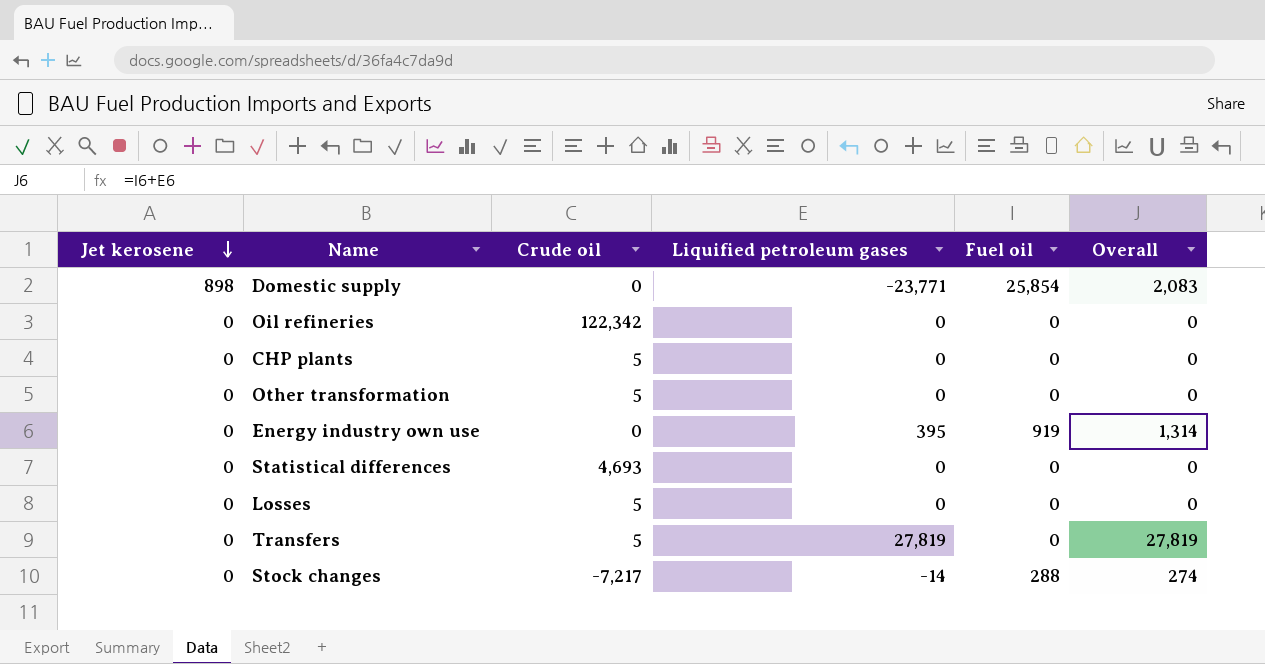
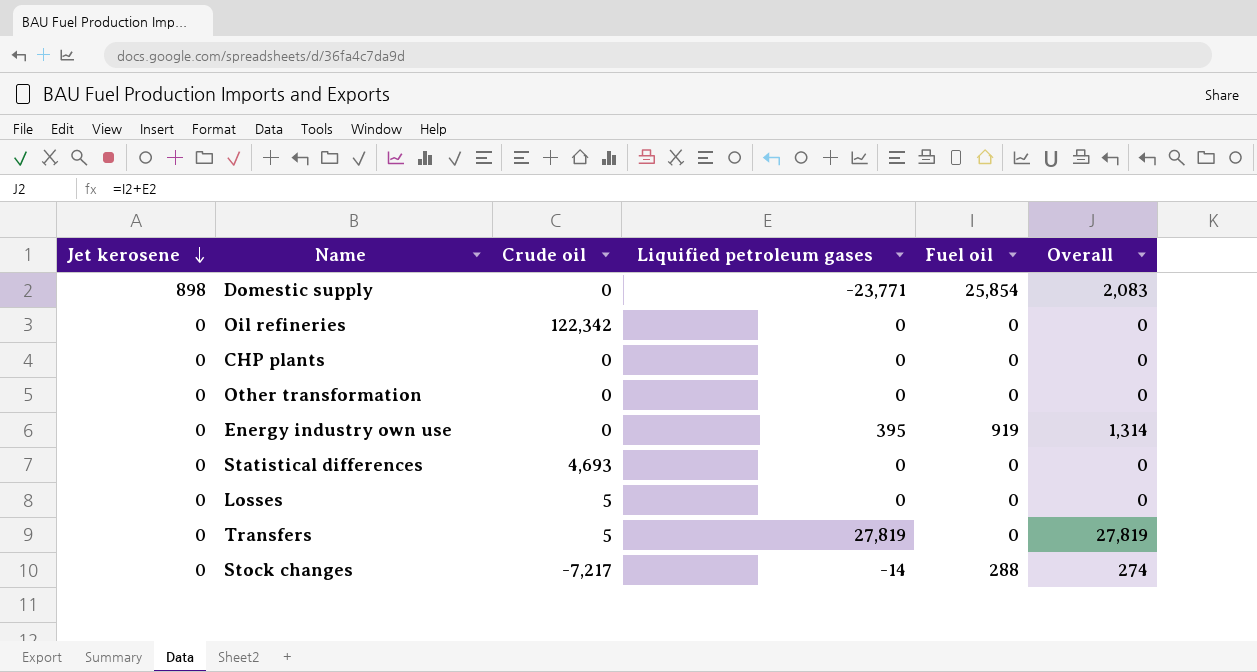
CHP plants | Crude oil: 5 -> 0
Other transformation | Crude oil: 5 -> 0

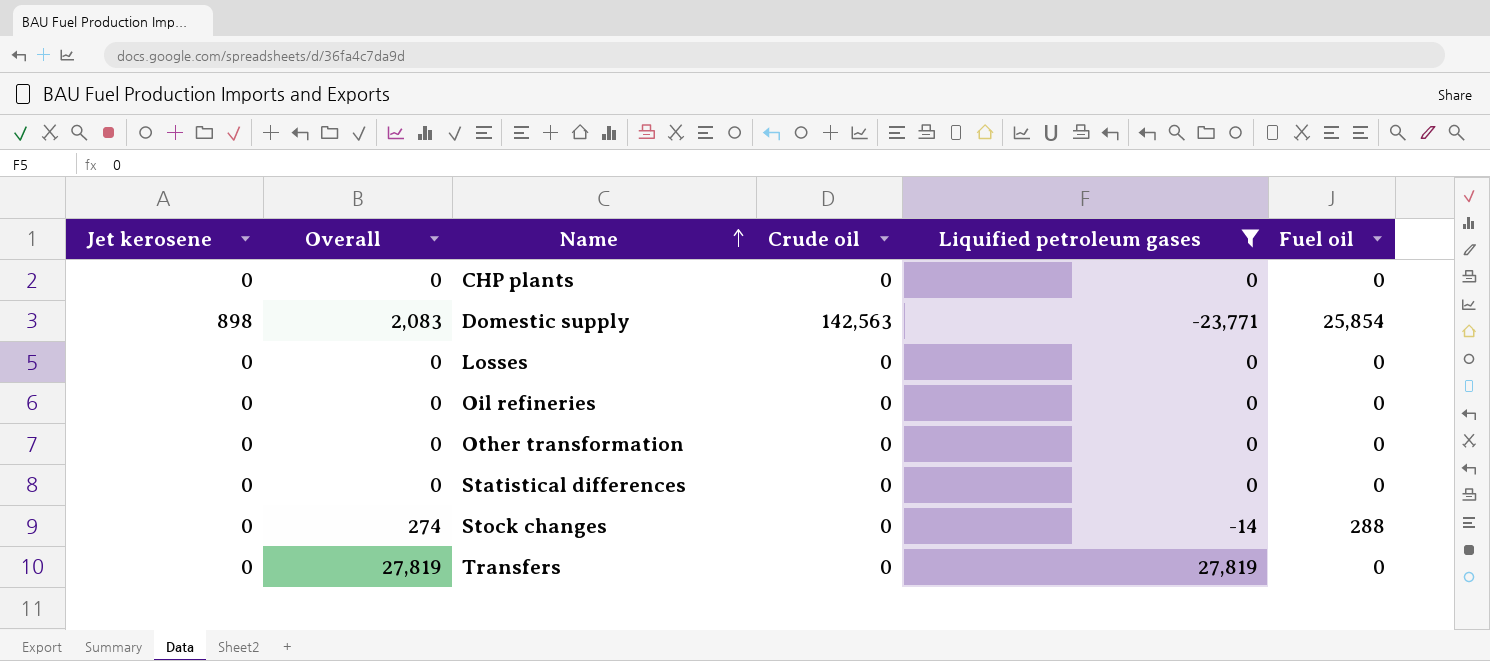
filter: none -> Liquified petroleum gases != 395
row order: Jet kerosene descending -> Name ascending
column Overall | position: 6 -> 2
Domestic supply | Crude oil: 0 -> 142,563
Losses | Crude oil: 5 -> 0
Oil refineries | Crude oil: 122,342 -> 0
Statistical differences | Crude oil: 4,693 -> 0
Stock changes | Crude oil: -7,217 -> 0
Transfers | Crude oil: 5 -> 0

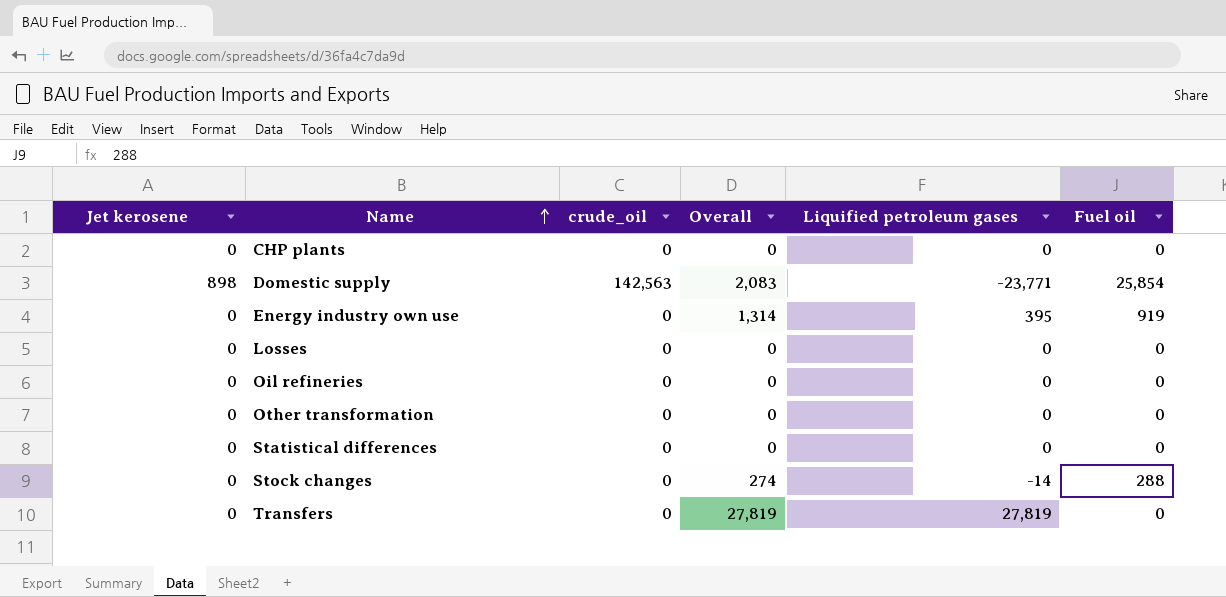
filter: Liquified petroleum gases != 395 -> none
column name: Crude oil -> crude_oil
column Overall | position: 2 -> 4

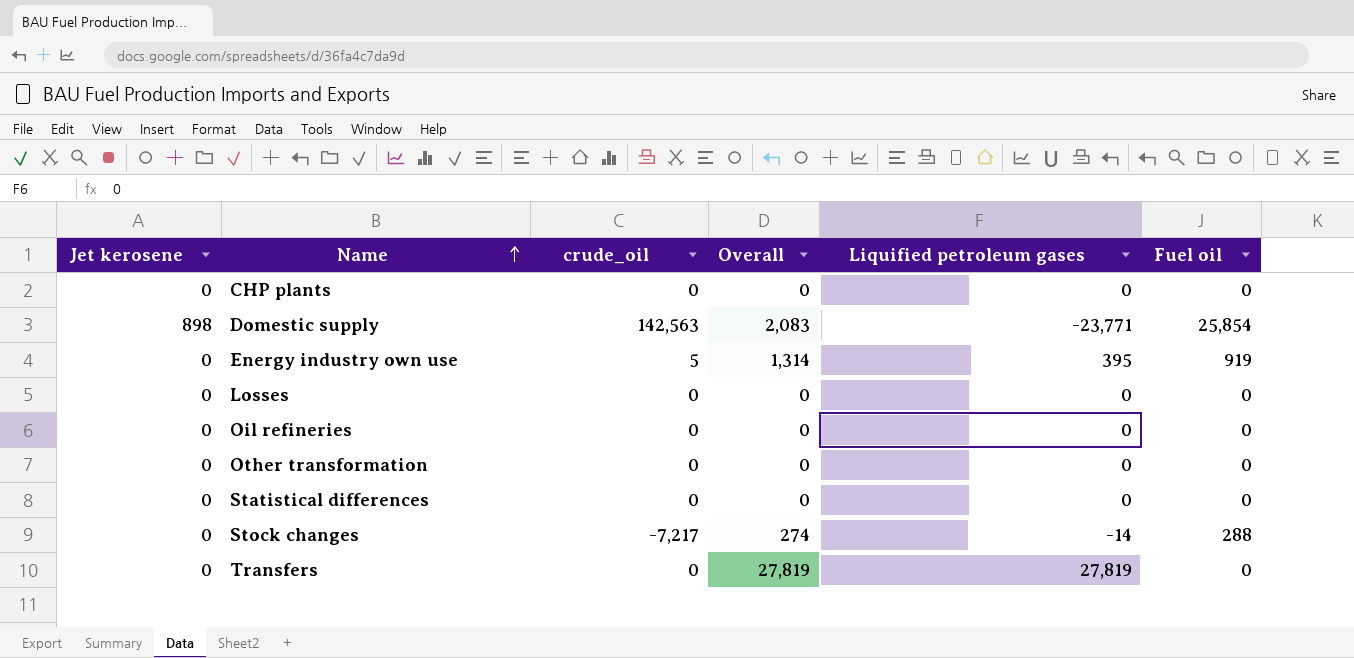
Energy industry own use | crude_oil: 0 -> 5
Stock changes | crude_oil: 0 -> -7,217

